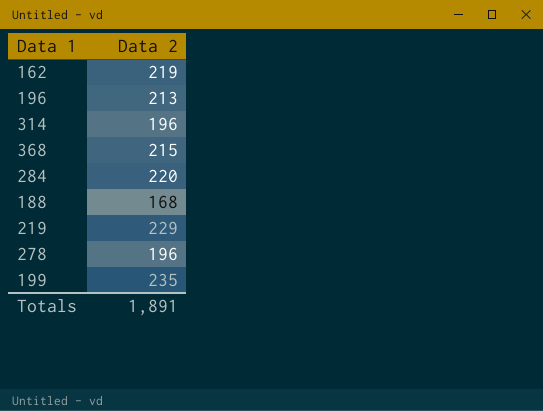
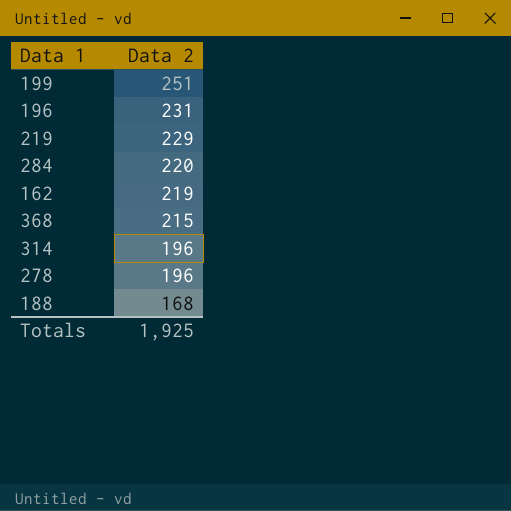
row order: none -> Data 2 descending
199 | Data 2: 235 -> 251
196 | Data 2: 213 -> 231
Totals | Data 2: 1,891 -> 1,925

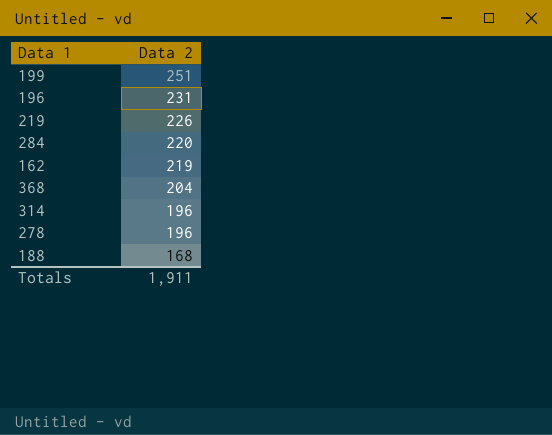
219 | Data 2: 229 -> 226
368 | Data 2: 215 -> 204
Totals | Data 2: 1,925 -> 1,911

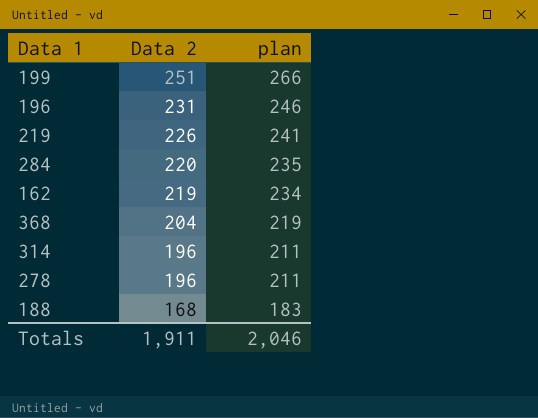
column plan | formula: none -> [Data 2] + 15

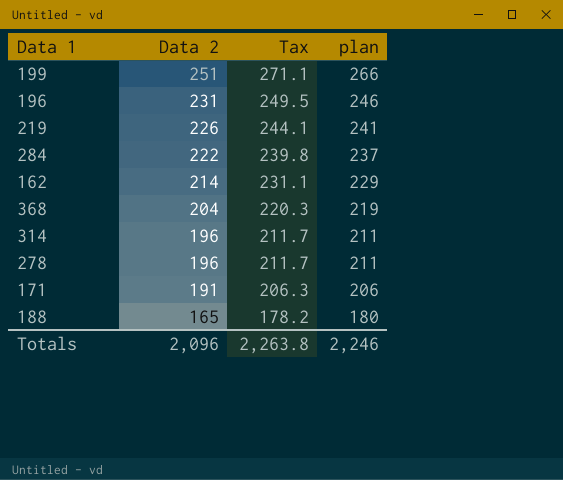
column Tax | formula: none -> [Data 2] * 1.08
284 | Data 2: 220 -> 222
284 | plan: 235 -> 237
162 | Data 2: 219 -> 214
162 | plan: 234 -> 229
row 171: none -> 191 | 206.3 | 206
188 | Data 2: 168 -> 165
188 | plan: 183 -> 180
Totals | Data 2: 1,911 -> 2,096
Totals | plan: 2,046 -> 2,246

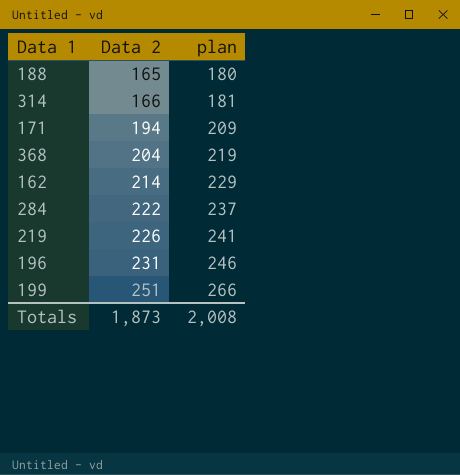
row order: Data 2 descending -> Data 2 ascending
column Tax | formula: [Data 2] * 1.08 -> none
row 278: 196 | 211.7 | 211 -> none
314 | Data 2: 196 -> 166
314 | plan: 211 -> 181
171 | Data 2: 191 -> 194
171 | plan: 206 -> 209
Totals | Data 2: 2,096 -> 1,873
Totals | plan: 2,246 -> 2,008

